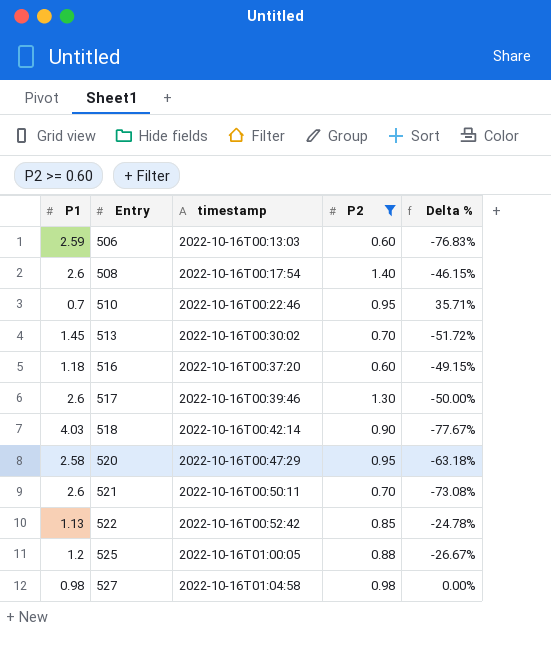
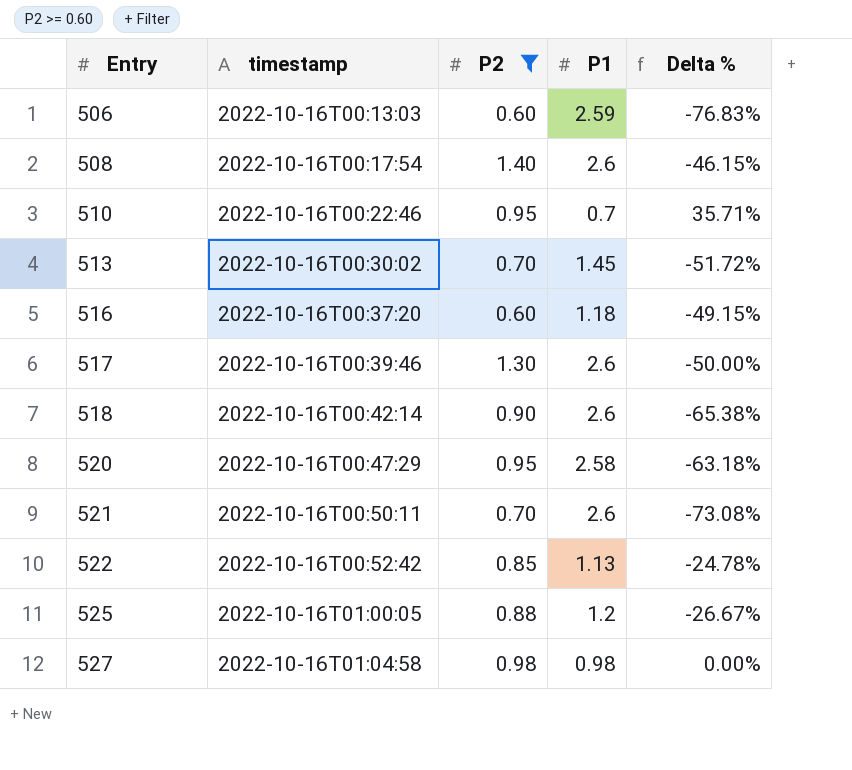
column P1 | position: 1 -> 4
518 | P1: 4.03 -> 2.6
518 | Delta %: -77.67% -> -65.38%

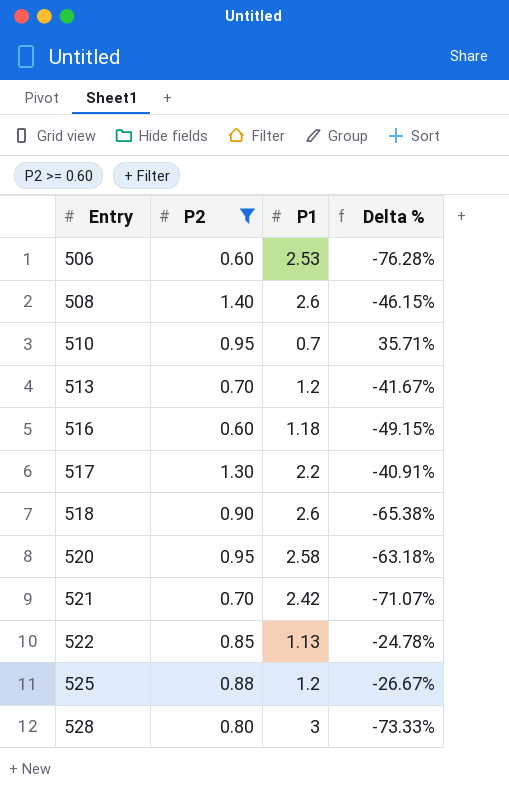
column timestamp | position: 2 -> none
row 527: 2022-10-16T01:04:58 | 0.98 | 0.98 | 0.00% -> none
506 | P1: 2.59 -> 2.53
506 | Delta %: -76.83% -> -76.28%
513 | P1: 1.45 -> 1.2
513 | Delta %: -51.72% -> -41.67%
517 | P1: 2.6 -> 2.2
517 | Delta %: -50.00% -> -40.91%
521 | P1: 2.6 -> 2.42
521 | Delta %: -73.08% -> -71.07%
row 528: none -> 0.80 | 3 | -73.33%

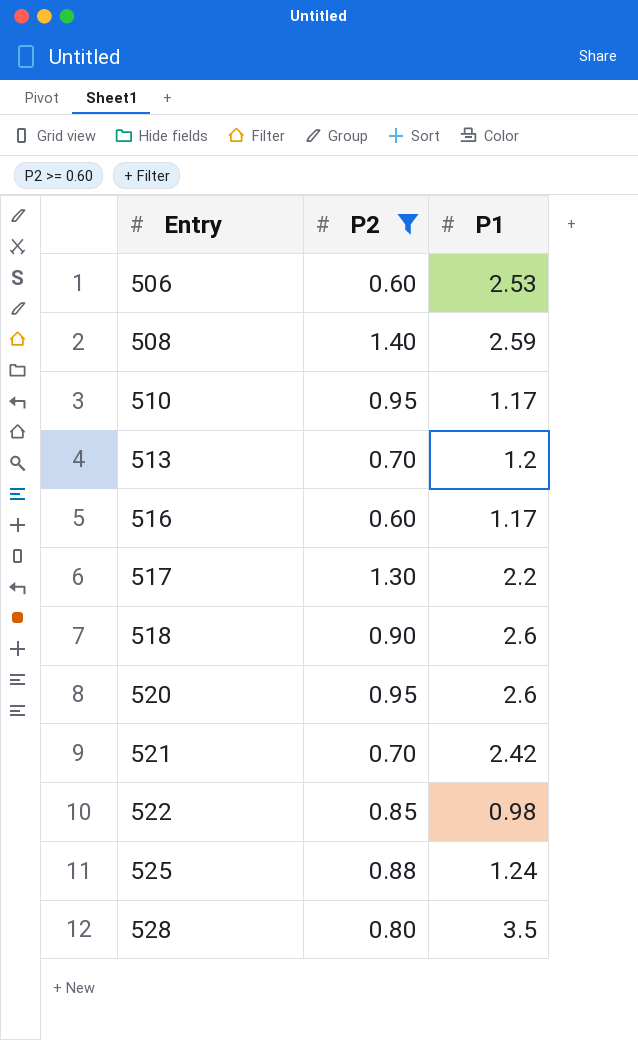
column Delta % | formula: ([P2] - [P1]) / [P1] -> none
508 | P1: 2.6 -> 2.59
510 | P1: 0.7 -> 1.17
516 | P1: 1.18 -> 1.17
520 | P1: 2.58 -> 2.6
522 | P1: 1.13 -> 0.98
525 | P1: 1.2 -> 1.24
528 | P1: 3 -> 3.5

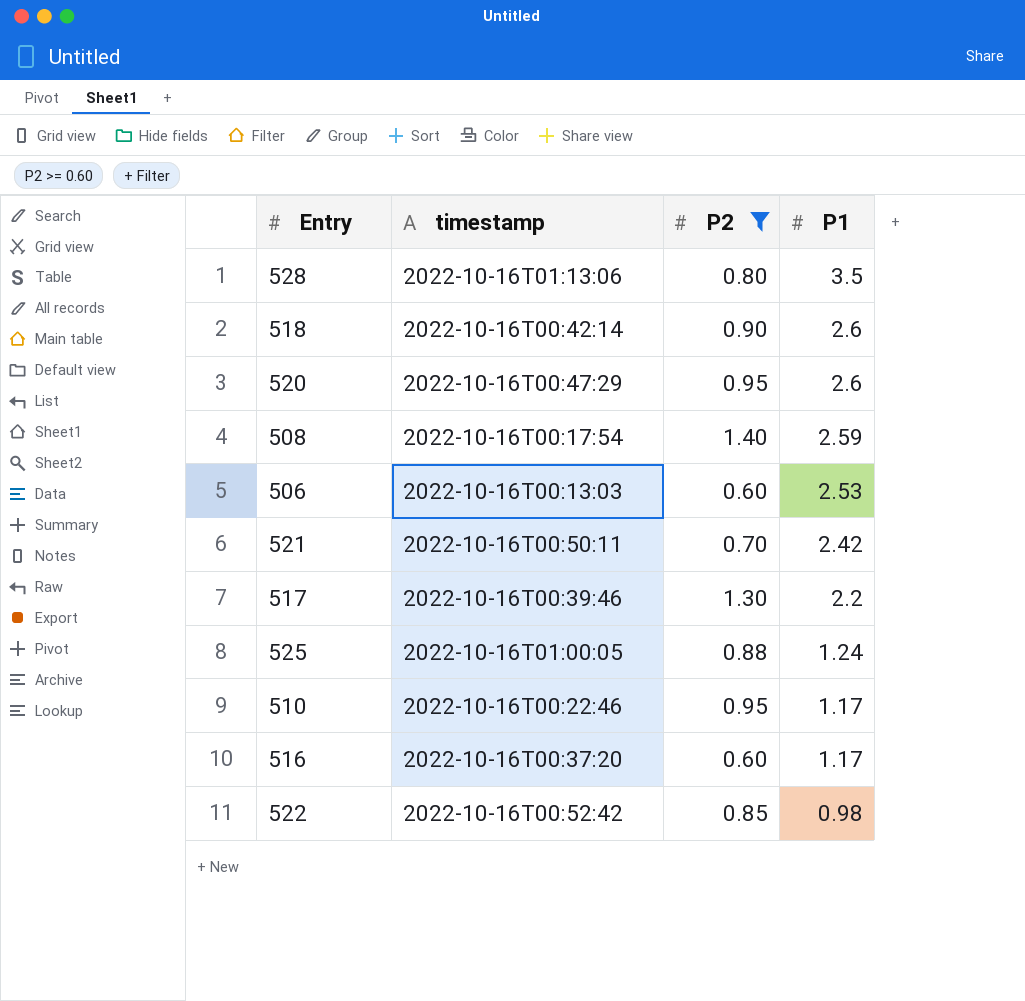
row order: Entry ascending -> P1 descending
column timestamp | position: none -> 2
row 513: 0.70 | 1.2 -> none

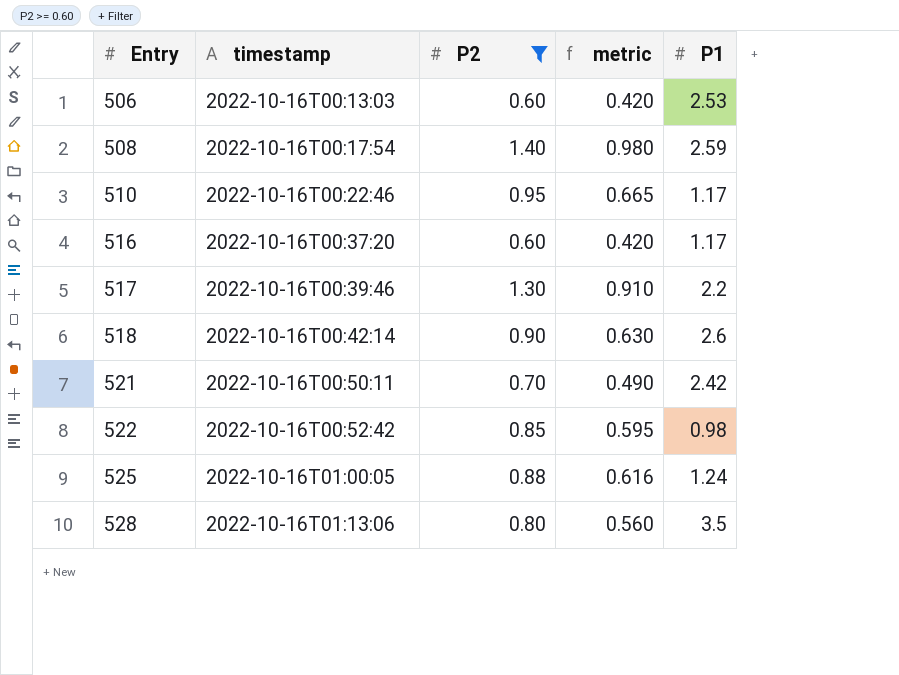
row order: P1 descending -> Entry ascending
column metric | formula: none -> [P2] * 0.7
row 520: 2022-10-16T00:47:29 | 0.95 | 2.6 -> none

